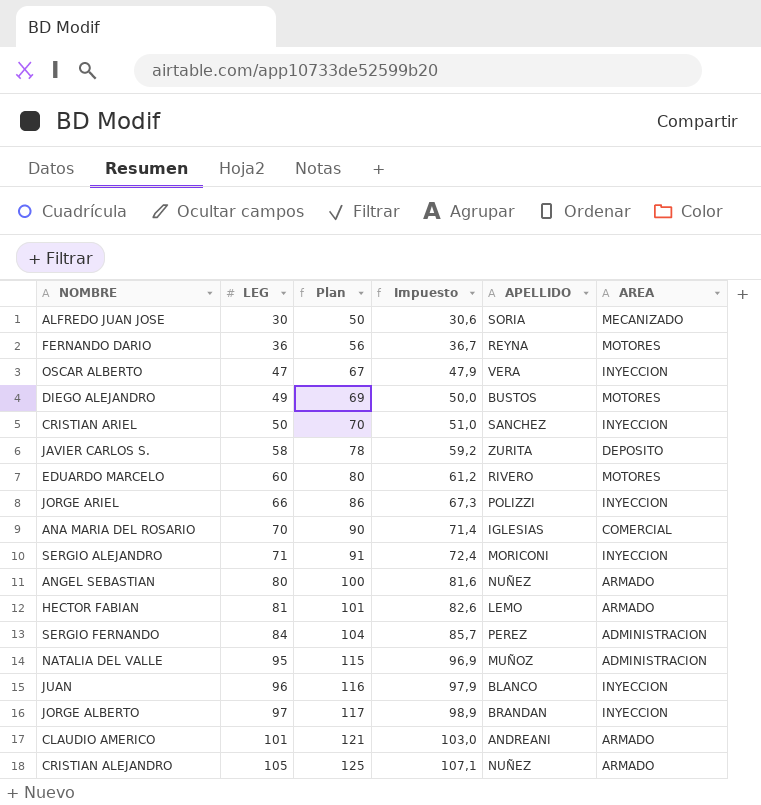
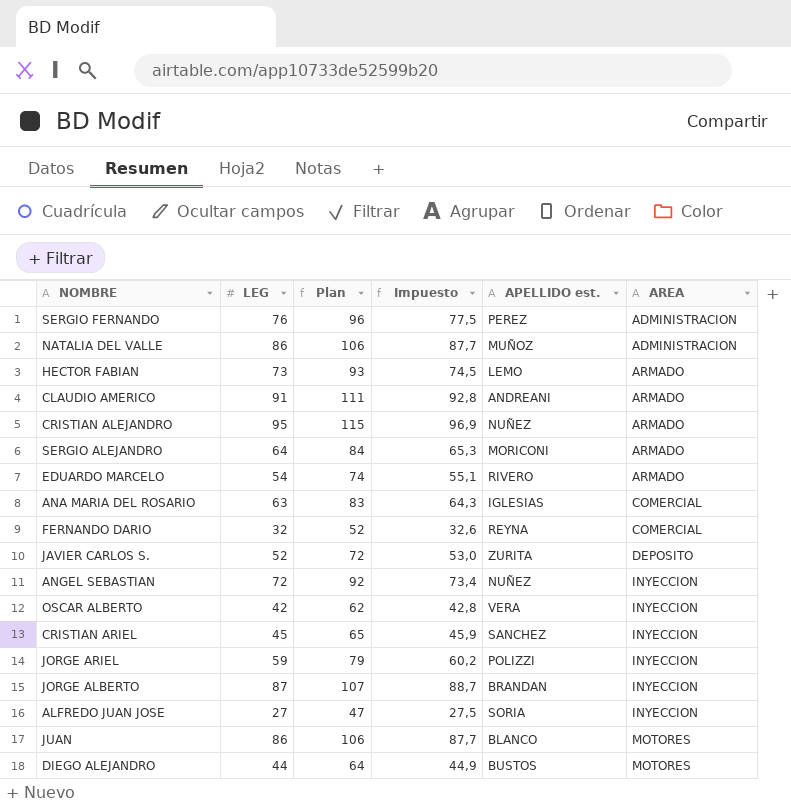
row order: LEG ascending -> AREA ascending
column name: APELLIDO -> APELLIDO est.
SERGIO FERNANDO | LEG: 84 -> 76
SERGIO FERNANDO | Plan: 104 -> 96
SERGIO FERNANDO | Impuesto: 85,7 -> 77,5
NATALIA DEL VALLE | LEG: 95 -> 86
NATALIA DEL VALLE | Plan: 115 -> 106
NATALIA DEL VALLE | Impuesto: 96,9 -> 87,7
HECTOR FABIAN | LEG: 81 -> 73
HECTOR FABIAN | Plan: 101 -> 93
HECTOR FABIAN | Impuesto: 82,6 -> 74,5
CLAUDIO AMERICO | LEG: 101 -> 91
CLAUDIO AMERICO | Plan: 121 -> 111
CLAUDIO AMERICO | Impuesto: 103,0 -> 92,8
CRISTIAN ALEJANDRO | LEG: 105 -> 95
CRISTIAN ALEJANDRO | Plan: 125 -> 115
CRISTIAN ALEJANDRO | Impuesto: 107,1 -> 96,9
SERGIO ALEJANDRO | LEG: 71 -> 64
SERGIO ALEJANDRO | Plan: 91 -> 84
SERGIO ALEJANDRO | Impuesto: 72,4 -> 65,3
SERGIO ALEJANDRO | AREA: INYECCION -> ARMADO
EDUARDO MARCELO | LEG: 60 -> 54
EDUARDO MARCELO | Plan: 80 -> 74
EDUARDO MARCELO | Impuesto: 61,2 -> 55,1
EDUARDO MARCELO | AREA: MOTORES -> ARMADO
ANA MARIA DEL ROSARIO | LEG: 70 -> 63
ANA MARIA DEL ROSARIO | Plan: 90 -> 83
ANA MARIA DEL ROSARIO | Impuesto: 71,4 -> 64,3
FERNANDO DARIO | LEG: 36 -> 32
FERNANDO DARIO | Plan: 56 -> 52
FERNANDO DARIO | Impuesto: 36,7 -> 32,6
FERNANDO DARIO | AREA: MOTORES -> COMERCIAL
JAVIER CARLOS S. | LEG: 58 -> 52
JAVIER CARLOS S. | Plan: 78 -> 72
JAVIER CARLOS S. | Impuesto: 59,2 -> 53,0
ANGEL SEBASTIAN | LEG: 80 -> 72
ANGEL SEBASTIAN | Plan: 100 -> 92
ANGEL SEBASTIAN | Impuesto: 81,6 -> 73,4
ANGEL SEBASTIAN | AREA: ARMADO -> INYECCION
OSCAR ALBERTO | LEG: 47 -> 42
OSCAR ALBERTO | Plan: 67 -> 62
OSCAR ALBERTO | Impuesto: 47,9 -> 42,8
CRISTIAN ARIEL | LEG: 50 -> 45
CRISTIAN ARIEL | Plan: 70 -> 65
CRISTIAN ARIEL | Impuesto: 51,0 -> 45,9
JORGE ARIEL | LEG: 66 -> 59
JORGE ARIEL | Plan: 86 -> 79
JORGE ARIEL | Impuesto: 67,3 -> 60,2
JORGE ALBERTO | LEG: 97 -> 87
JORGE ALBERTO | Plan: 117 -> 107
JORGE ALBERTO | Impuesto: 98,9 -> 88,7
ALFREDO JUAN JOSE | LEG: 30 -> 27
ALFREDO JUAN JOSE | Plan: 50 -> 47
ALFREDO JUAN JOSE | Impuesto: 30,6 -> 27,5
ALFREDO JUAN JOSE | AREA: MECANIZADO -> INYECCION
JUAN | LEG: 96 -> 86
JUAN | Plan: 116 -> 106
JUAN | Impuesto: 97,9 -> 87,7
JUAN | AREA: INYECCION -> MOTORES
DIEGO ALEJANDRO | LEG: 49 -> 44
DIEGO ALEJANDRO | Plan: 69 -> 64
DIEGO ALEJANDRO | Impuesto: 50,0 -> 44,9

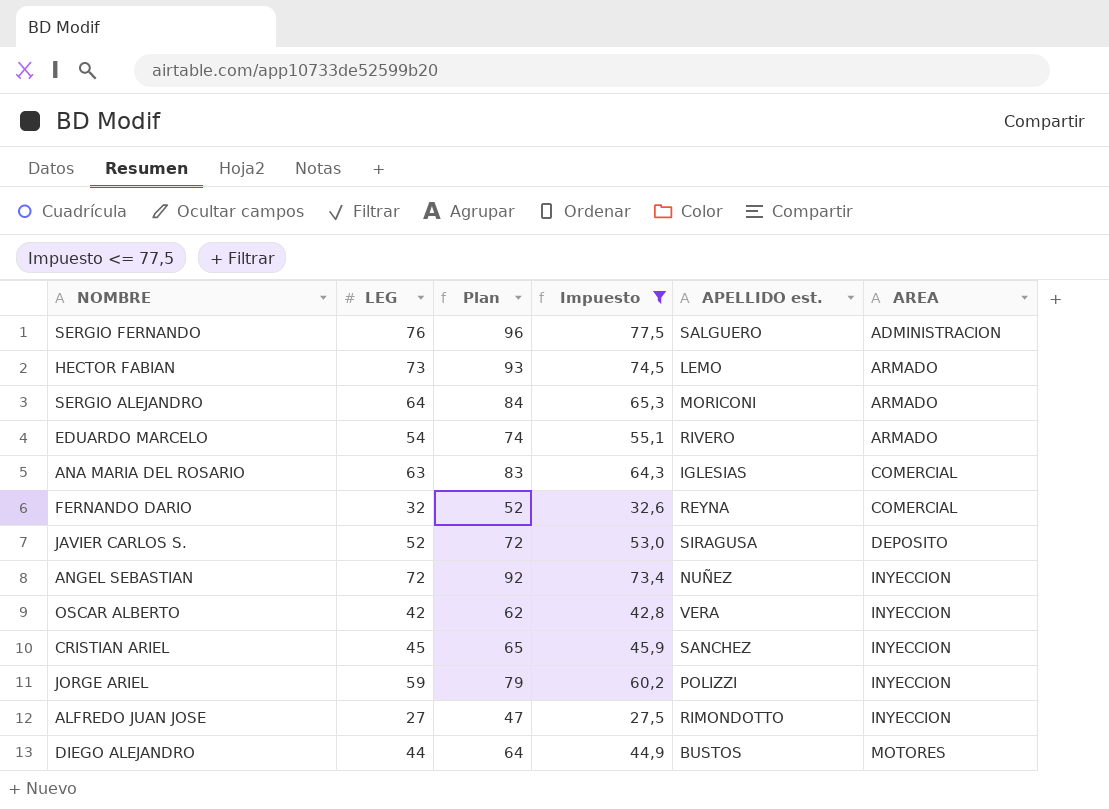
filter: none -> Impuesto <= 77,5
SERGIO FERNANDO | APELLIDO est.: PEREZ -> SALGUERO
JAVIER CARLOS S. | APELLIDO est.: ZURITA -> SIRAGUSA
ALFREDO JUAN JOSE | APELLIDO est.: SORIA -> RIMONDOTTO

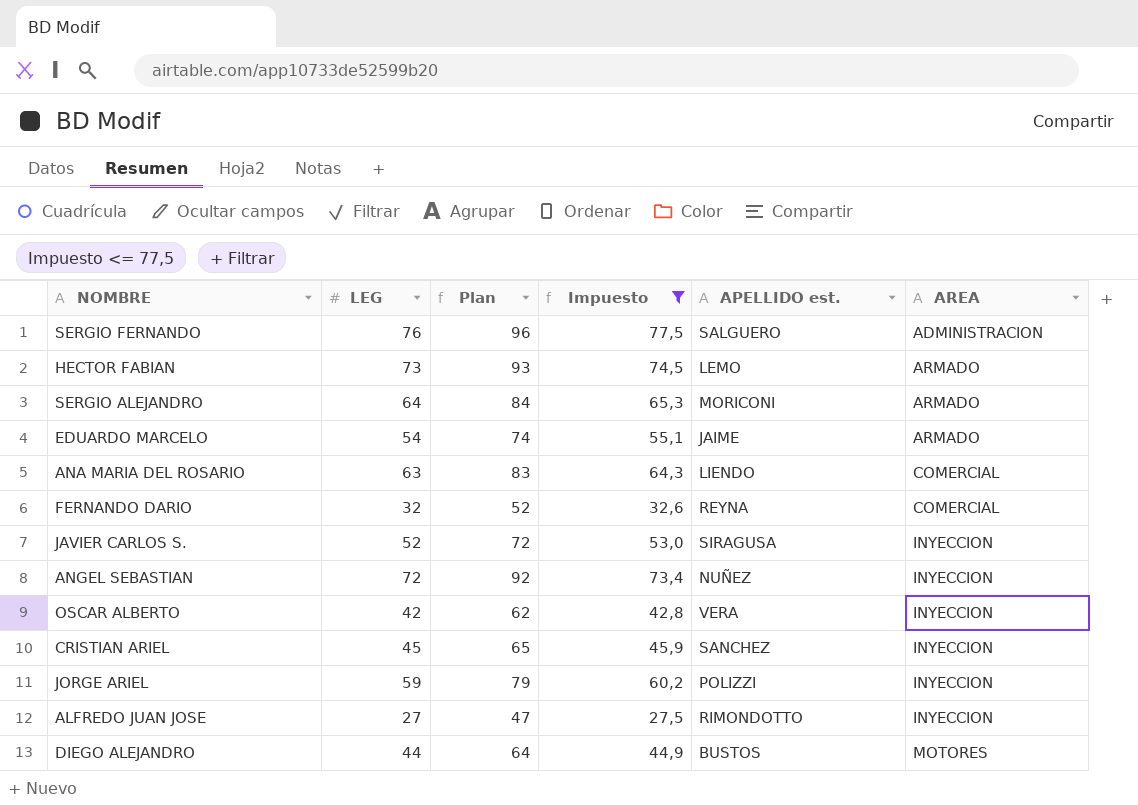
EDUARDO MARCELO | APELLIDO est.: RIVERO -> JAIME
ANA MARIA DEL ROSARIO | APELLIDO est.: IGLESIAS -> LIENDO
JAVIER CARLOS S. | AREA: DEPOSITO -> INYECCION

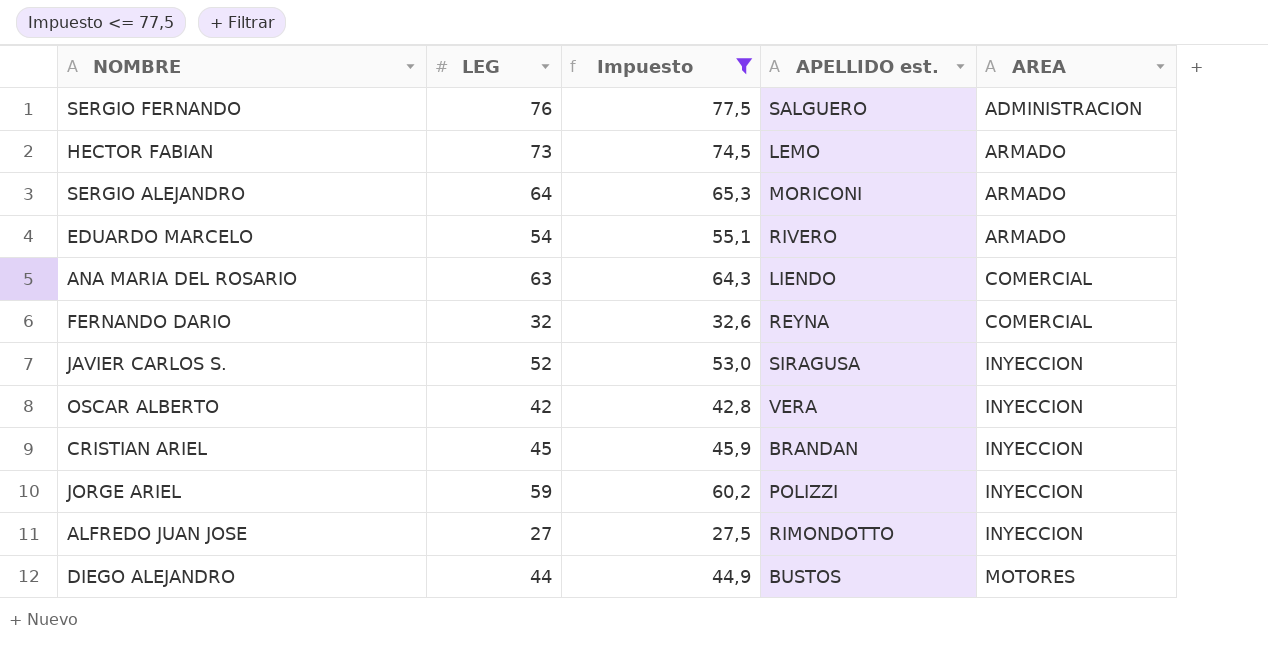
column Plan | formula: [LEG] + 20 -> none
row ANGEL SEBASTIAN: 72 | 92 | 73,4 | NUÑEZ | INYECCION -> none
EDUARDO MARCELO | APELLIDO est.: JAIME -> RIVERO
CRISTIAN ARIEL | APELLIDO est.: SANCHEZ -> BRANDAN

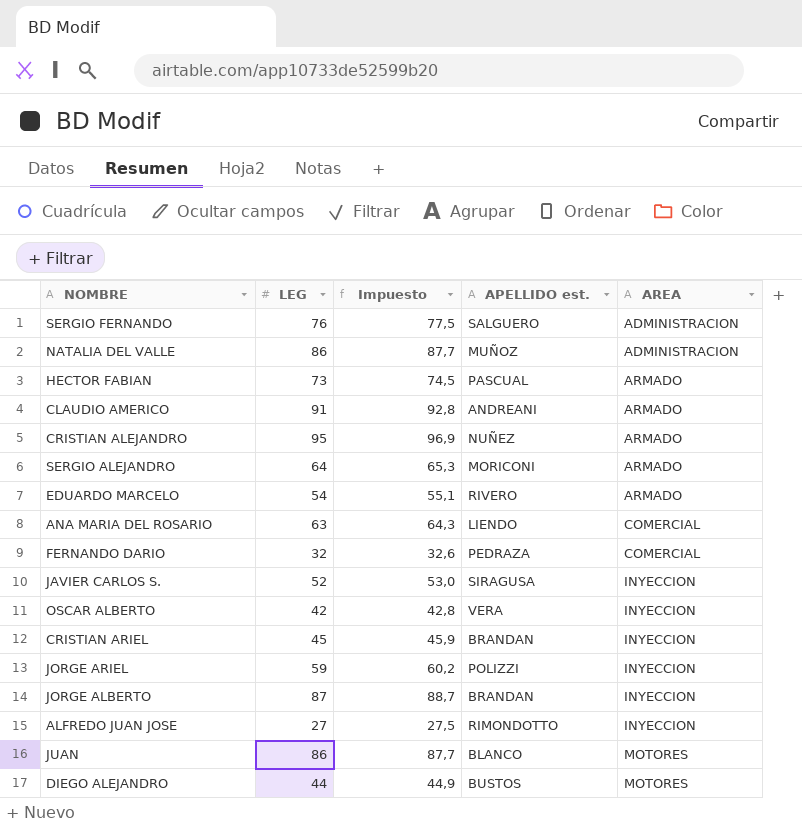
filter: Impuesto <= 77,5 -> none
HECTOR FABIAN | APELLIDO est.: LEMO -> PASCUAL
FERNANDO DARIO | APELLIDO est.: REYNA -> PEDRAZA

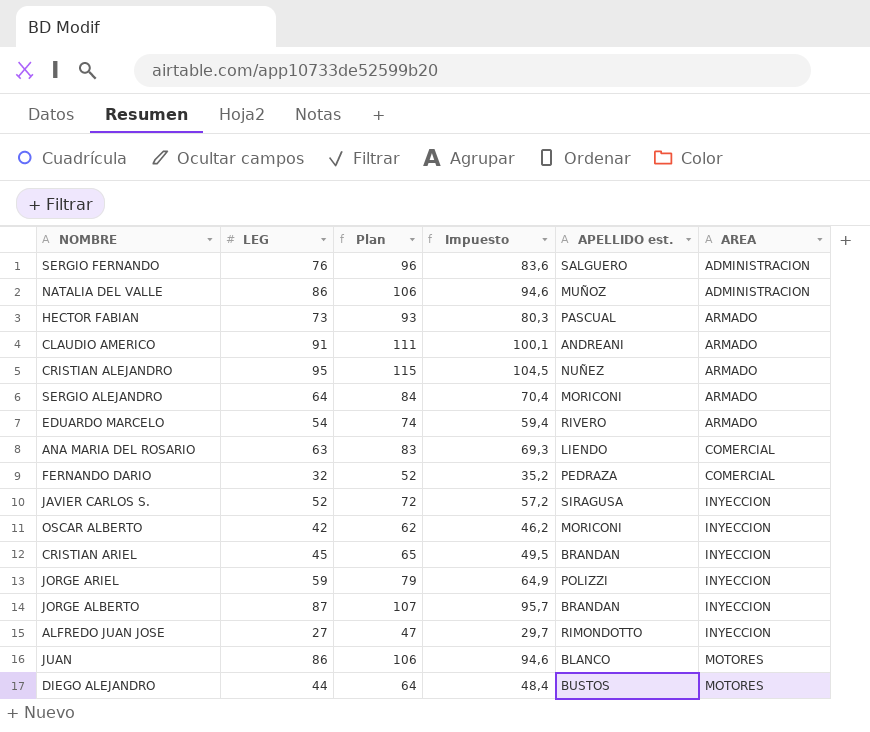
column Plan | formula: none -> [LEG] + 20
column Impuesto | formula: [LEG] * 1,02 -> [LEG] * 1,1
OSCAR ALBERTO | APELLIDO est.: VERA -> MORICONI

